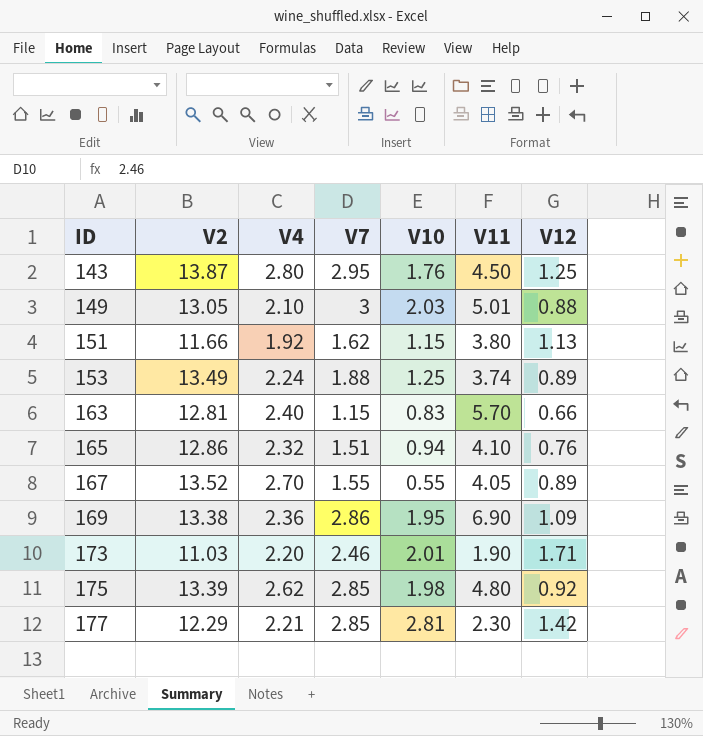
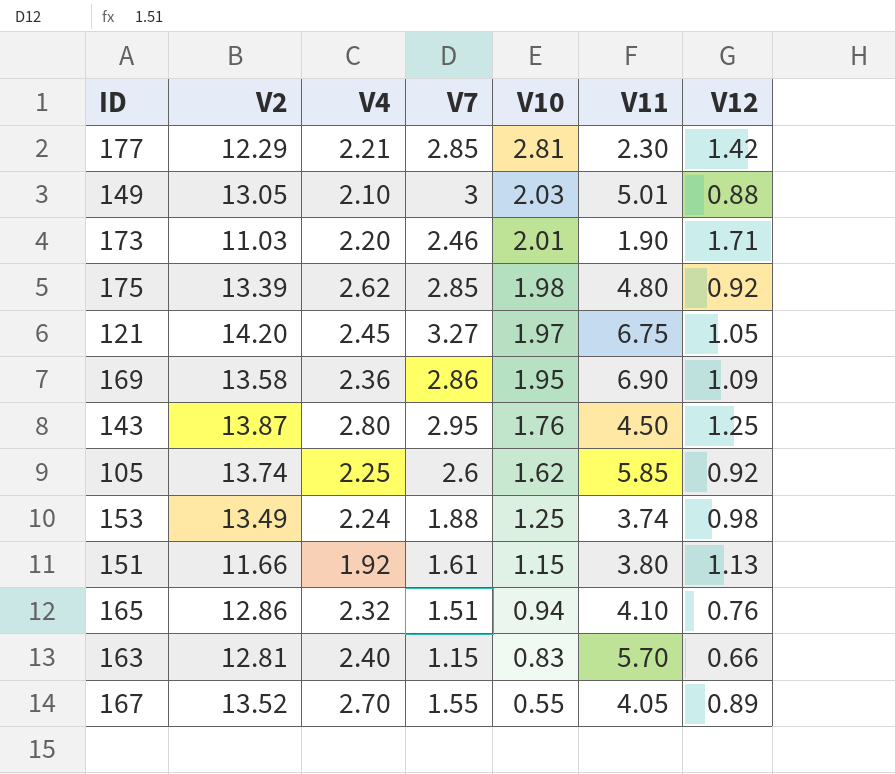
row order: ID ascending -> V10 descending
row 121: none -> 14.20 | 2.45 | 3.27 | 1.97 | 6.75 | 1.05
169 | V2: 13.38 -> 13.58
row 105: none -> 13.74 | 2.25 | 2.6 | 1.62 | 5.85 | 0.92
153 | V12: 0.89 -> 0.98
151 | V7: 1.62 -> 1.61

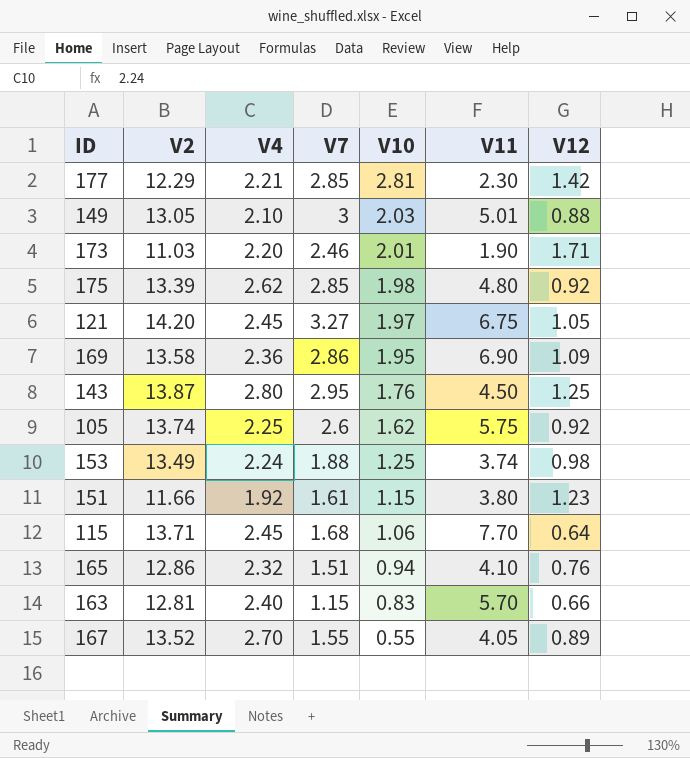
105 | V11: 5.85 -> 5.75
151 | V12: 1.13 -> 1.23
row 115: none -> 13.71 | 2.45 | 1.68 | 1.06 | 7.70 | 0.64

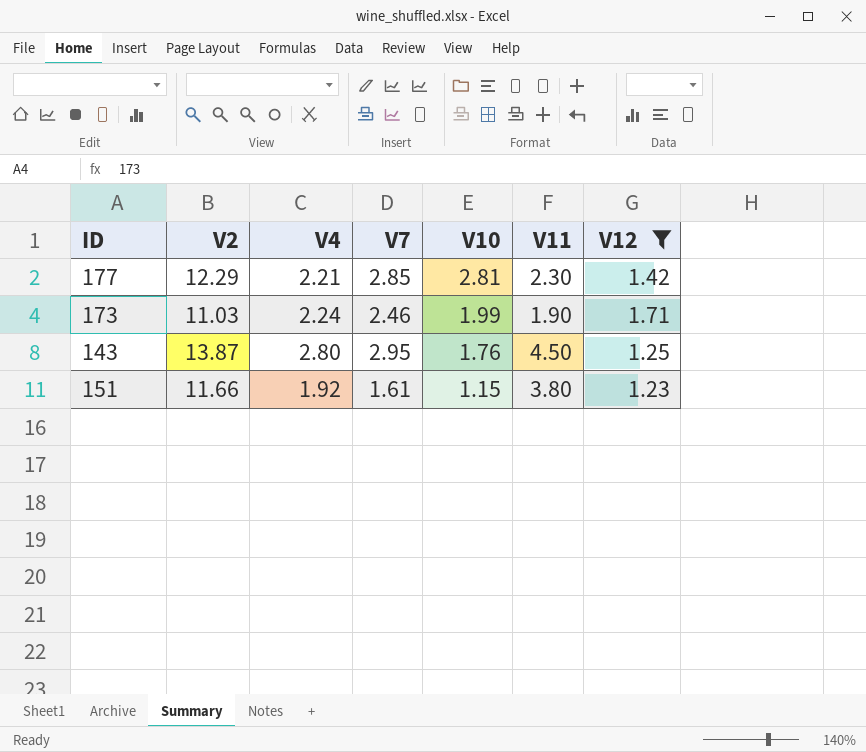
filter: none -> V12 >= 1.23
173 | V4: 2.20 -> 2.24
173 | V10: 2.01 -> 1.99

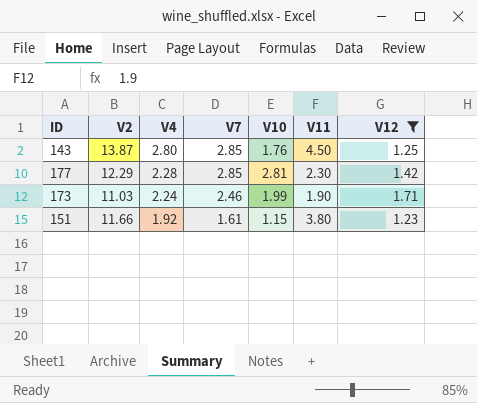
row order: V10 descending -> V4 descending
143 | V7: 2.95 -> 2.85
177 | V4: 2.21 -> 2.28

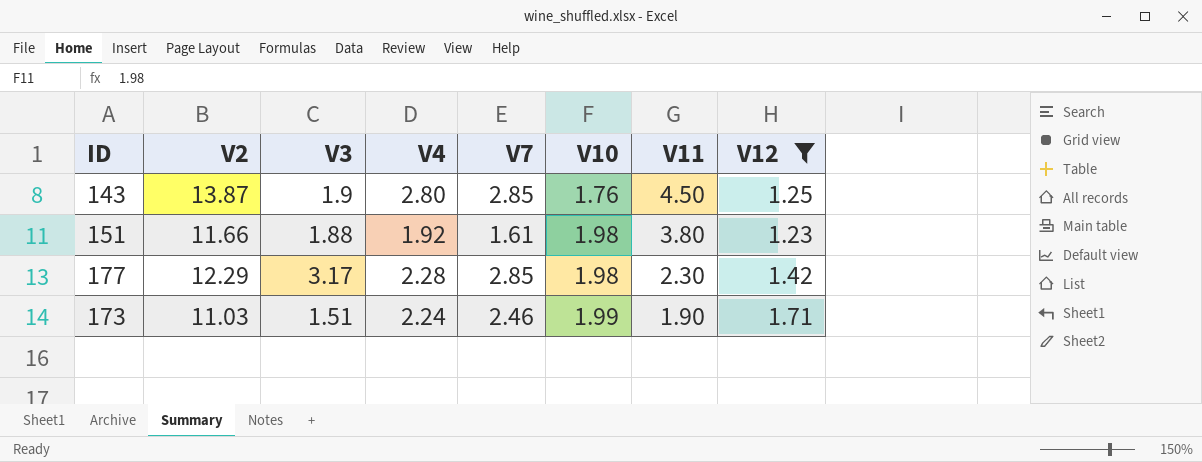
row order: V4 descending -> V10 ascending
column V3 | position: none -> 3
151 | V10: 1.15 -> 1.98
177 | V10: 2.81 -> 1.98

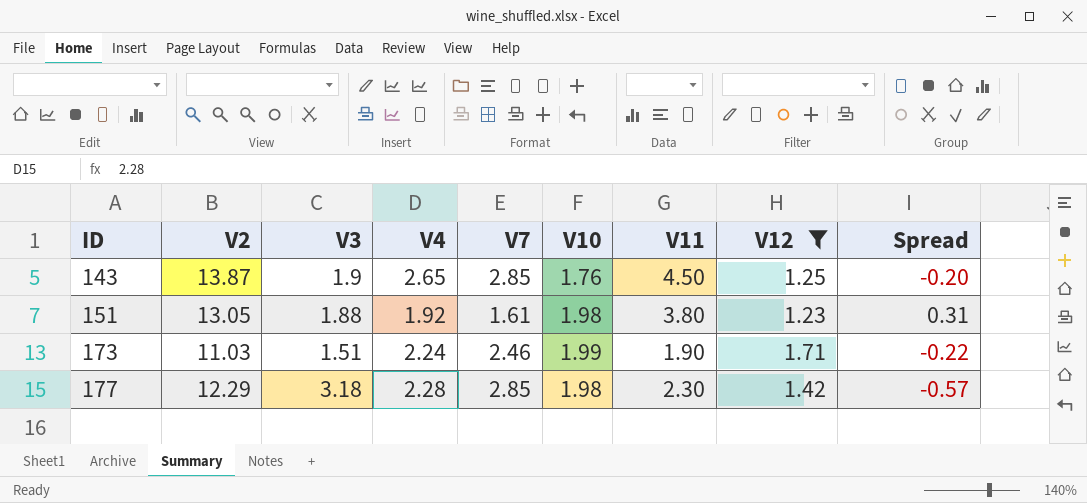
row order: V10 ascending -> ID ascending
column Spread | formula: none -> [V4] - [V7]
143 | V4: 2.80 -> 2.65
151 | V2: 11.66 -> 13.05
177 | V3: 3.17 -> 3.18

